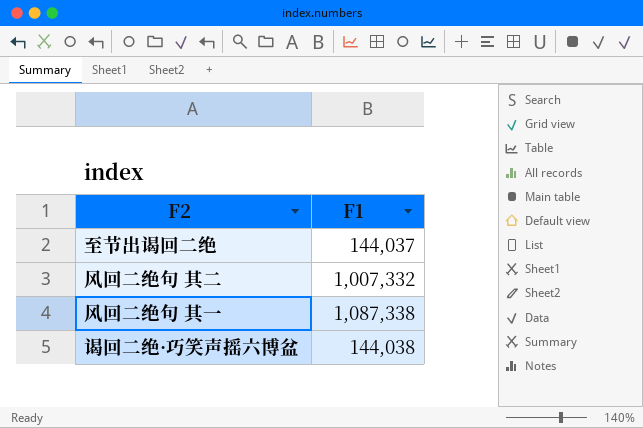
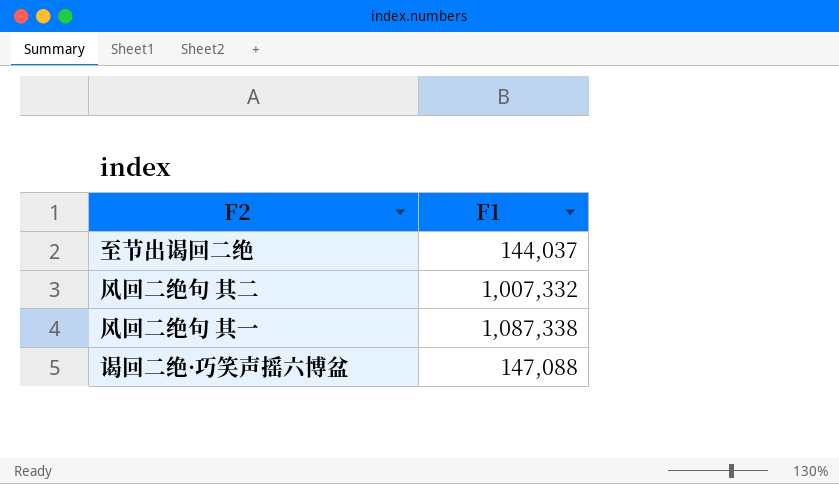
谒回二绝·巧笑声摇六博盆 | F1: 144,038 -> 147,088

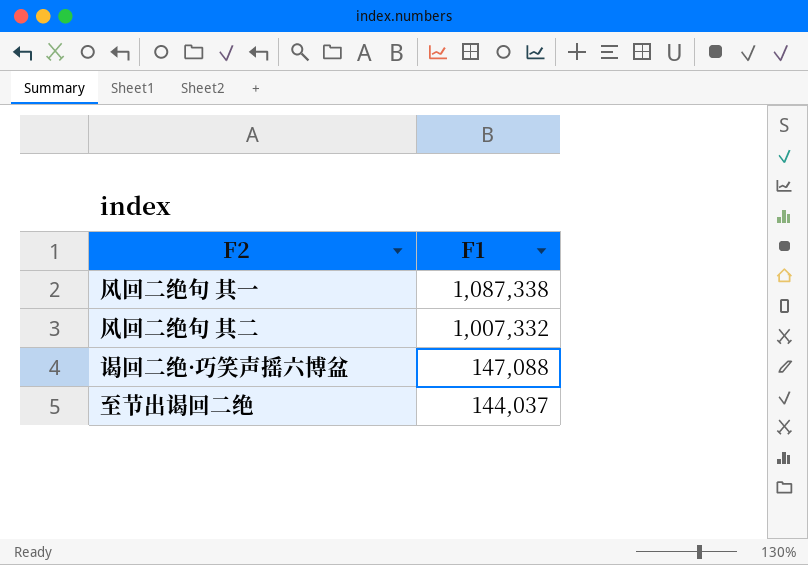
row order: none -> F1 descending

